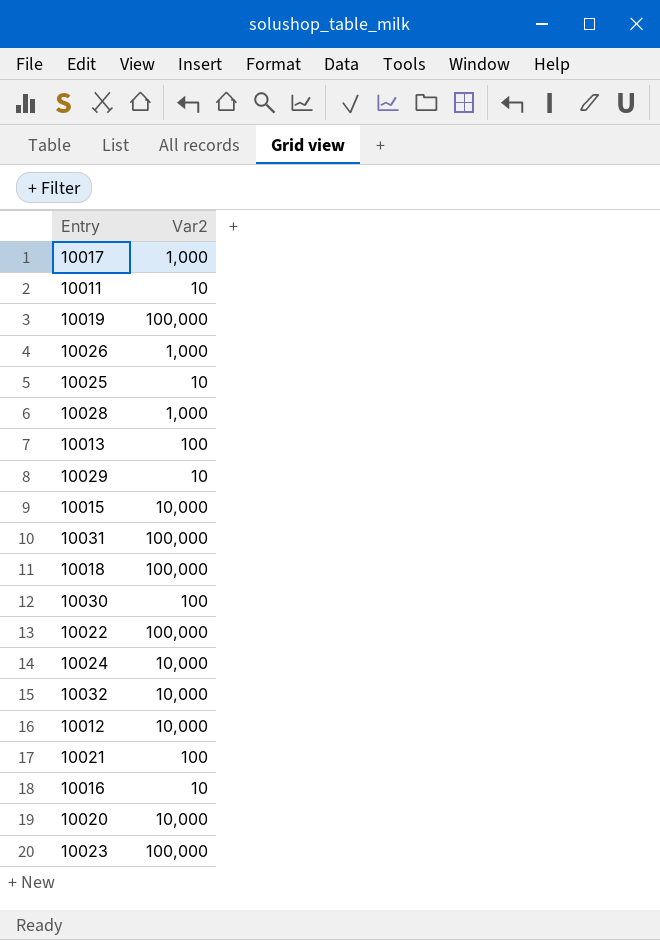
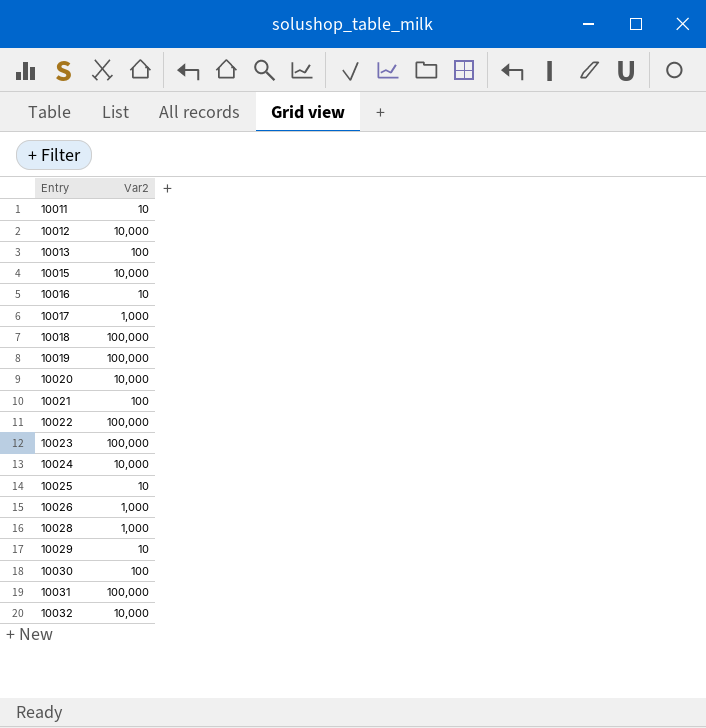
row order: none -> Entry ascending

